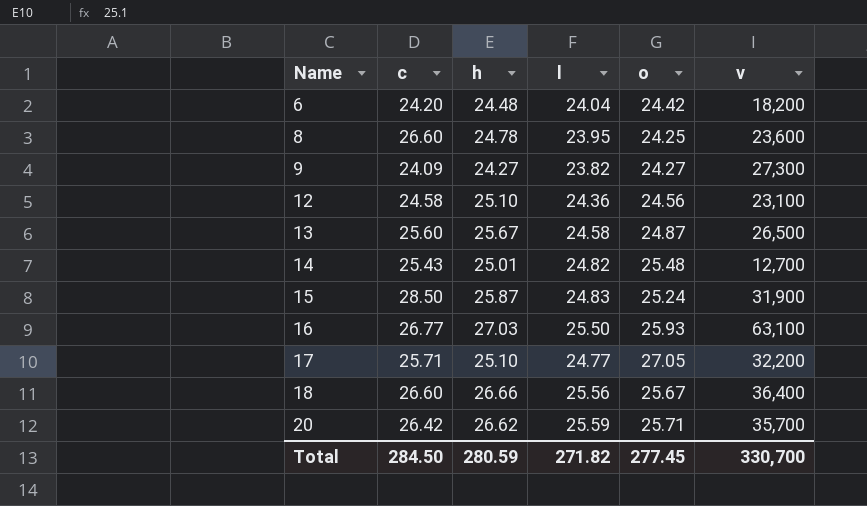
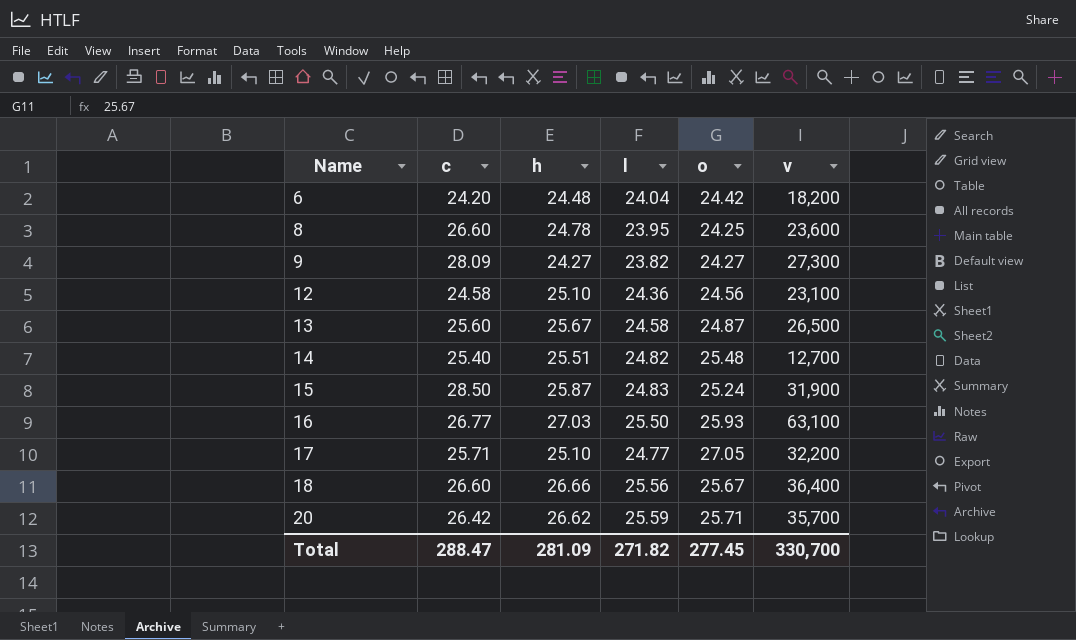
9 | c: 24.09 -> 28.09
14 | c: 25.43 -> 25.40
14 | h: 25.01 -> 25.51
Total | c: 284.50 -> 288.47
Total | h: 280.59 -> 281.09

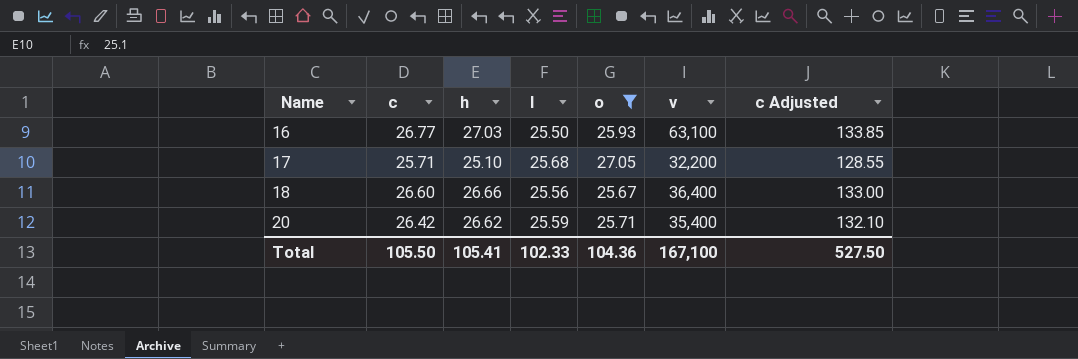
filter: none -> o >= 25.67
column c Adjusted | formula: none -> [c] * 5
17 | l: 24.77 -> 25.68
20 | v: 35,700 -> 35,400
Total | c: 288.47 -> 105.50
Total | h: 281.09 -> 105.41
Total | l: 271.82 -> 102.33
Total | o: 277.45 -> 104.36
Total | v: 330,700 -> 167,100

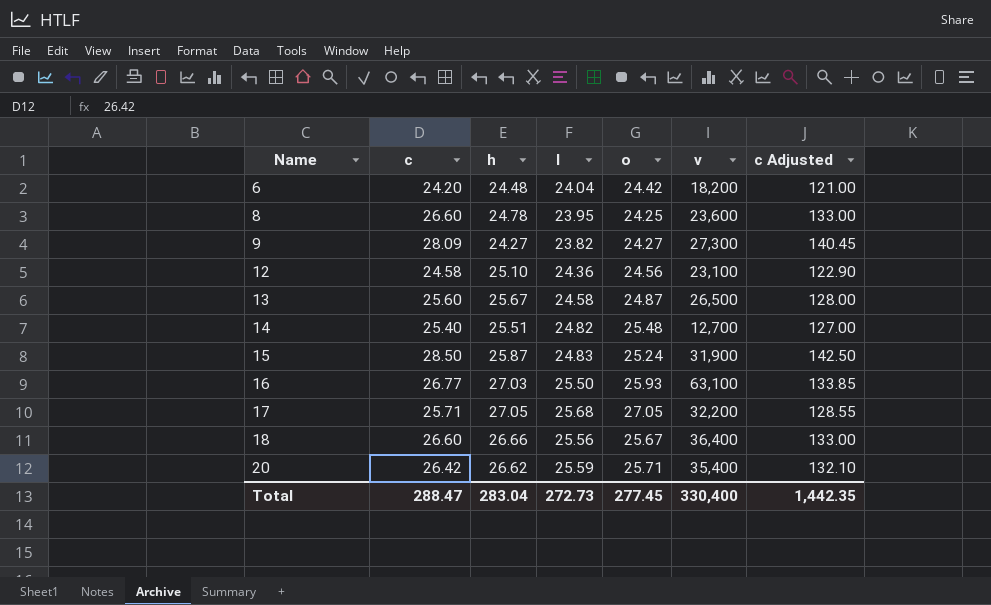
filter: o >= 25.67 -> none
17 | h: 25.10 -> 27.05
Total | c: 105.50 -> 288.47
Total | h: 105.41 -> 283.04
Total | l: 102.33 -> 272.73
Total | o: 104.36 -> 277.45
Total | v: 167,100 -> 330,400
Total | c Adjusted: 527.50 -> 1,442.35

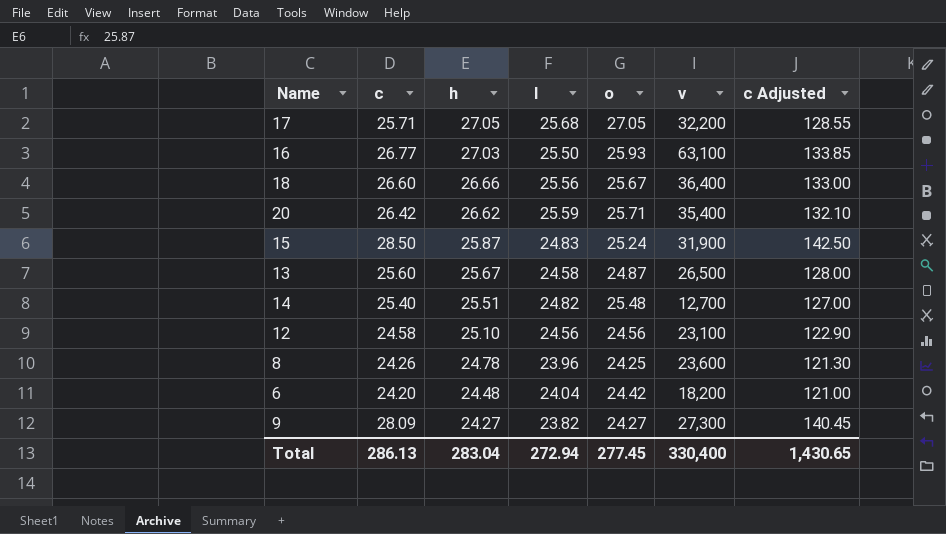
row order: Name ascending -> h descending
12 | l: 24.36 -> 24.56
8 | c: 26.60 -> 24.26
8 | l: 23.95 -> 23.96
8 | c Adjusted: 133.00 -> 121.30
Total | c: 288.47 -> 286.13
Total | l: 272.73 -> 272.94
Total | c Adjusted: 1,442.35 -> 1,430.65

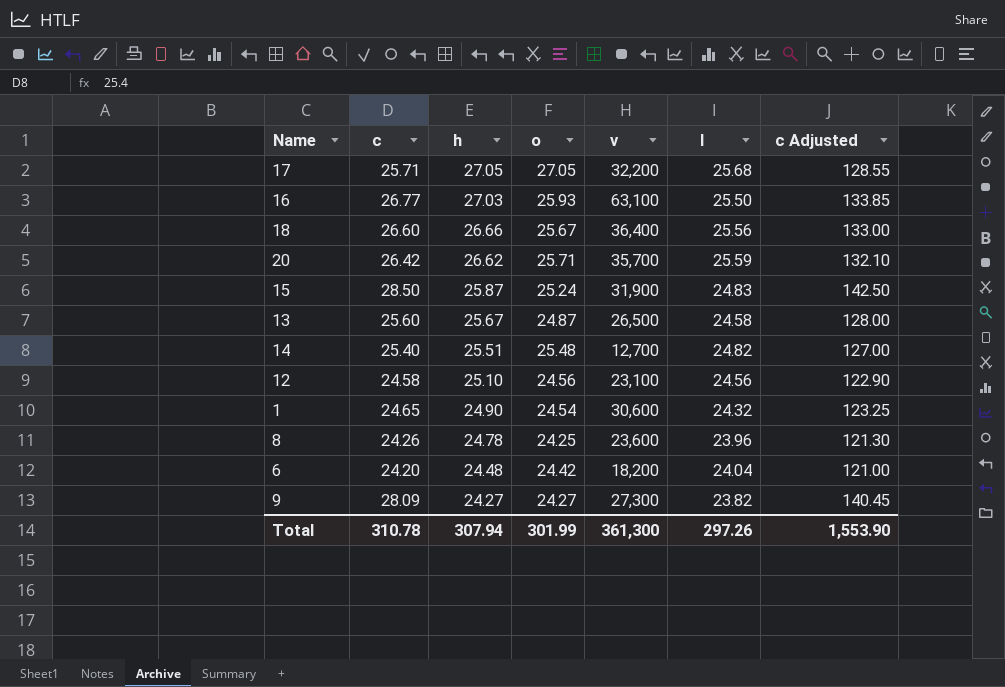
column l | position: 4 -> 6
20 | v: 35,400 -> 35,700
row 1: none -> 24.65 | 24.90 | 24.54 | 30,600 | 24.32 | 123.25
Total | c: 286.13 -> 310.78
Total | h: 283.04 -> 307.94
Total | o: 277.45 -> 301.99
Total | v: 330,400 -> 361,300
Total | l: 272.94 -> 297.26
Total | c Adjusted: 1,430.65 -> 1,553.90

